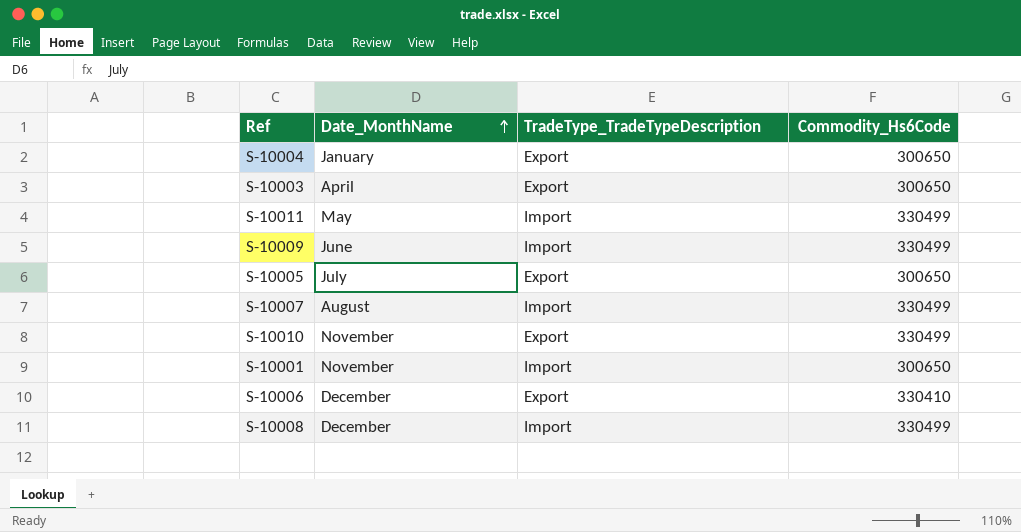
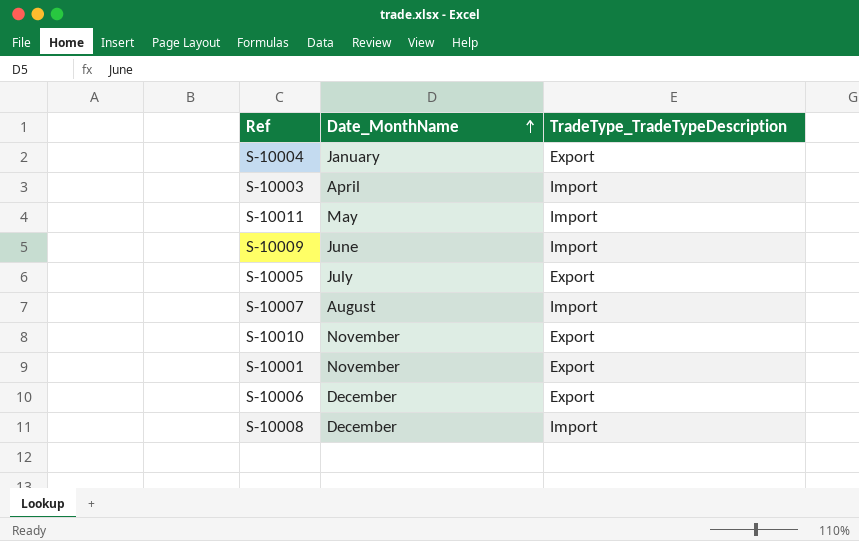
column Commodity_Hs6Code | position: 4 -> none
S-10003 | TradeType_TradeTypeDescription: Export -> Import
S-10001 | TradeType_TradeTypeDescription: Import -> Export

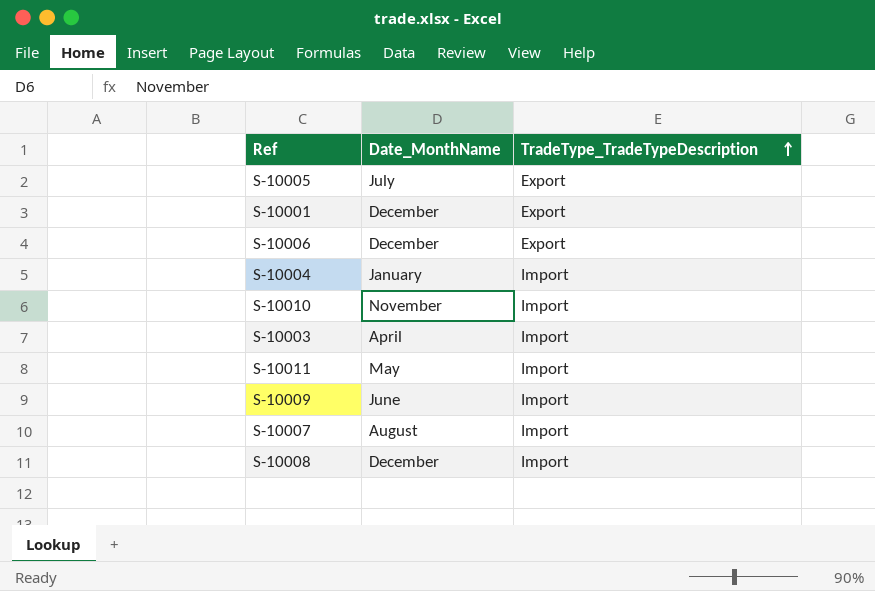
row order: Date_MonthName ascending -> TradeType_TradeTypeDescription ascending
S-10001 | Date_MonthName: November -> December
S-10004 | TradeType_TradeTypeDescription: Export -> Import
S-10010 | TradeType_TradeTypeDescription: Export -> Import

